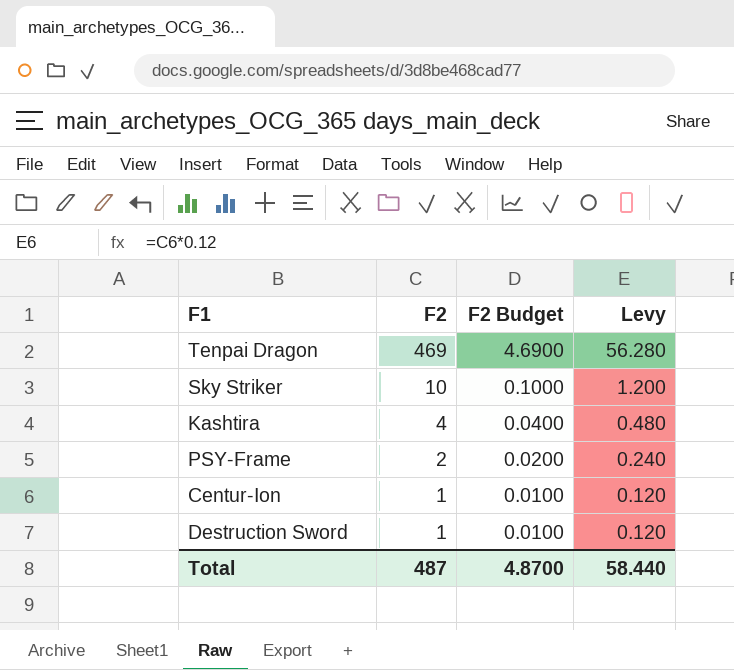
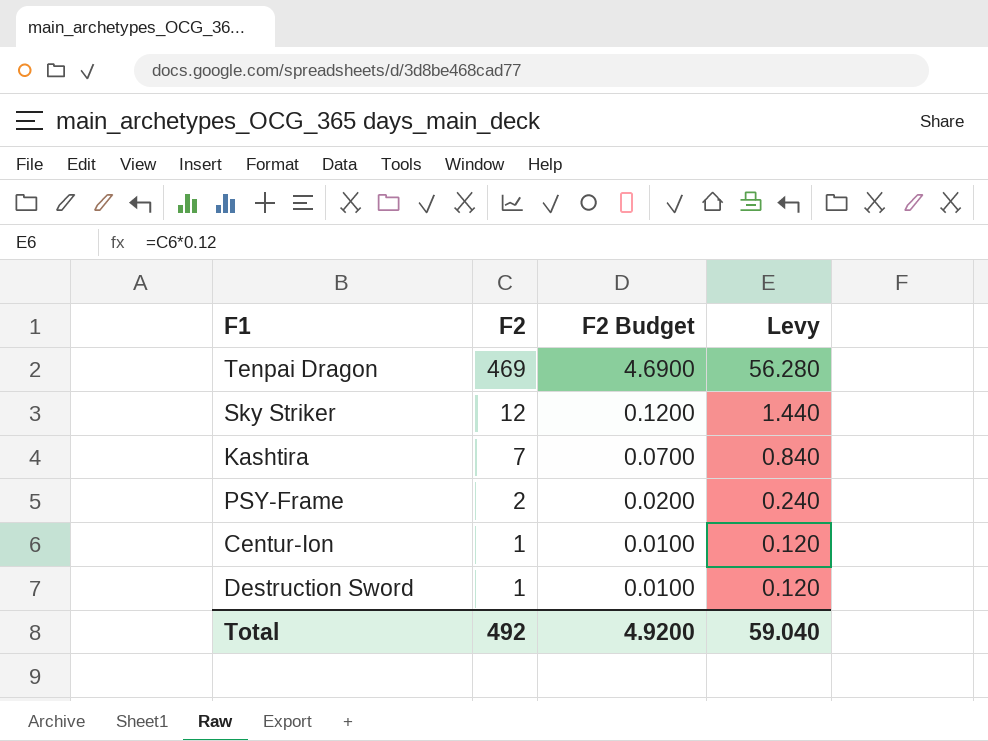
Sky Striker | F2: 10 -> 12
Sky Striker | F2 Budget: 0.1000 -> 0.1200
Sky Striker | Levy: 1.200 -> 1.440
Kashtira | F2: 4 -> 7
Kashtira | F2 Budget: 0.0400 -> 0.0700
Kashtira | Levy: 0.480 -> 0.840
Total | F2: 487 -> 492
Total | F2 Budget: 4.8700 -> 4.9200
Total | Levy: 58.440 -> 59.040

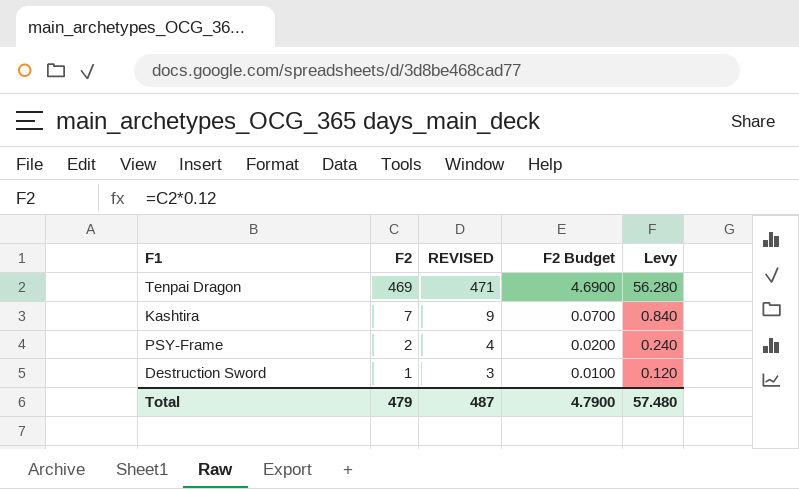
column REVISED | formula: none -> [F2] + 2
row Sky Striker: 12 | 0.1200 | 1.440 -> none
row Centur-Ion: 1 | 0.0100 | 0.120 -> none
Total | F2: 492 -> 479
Total | F2 Budget: 4.9200 -> 4.7900
Total | Levy: 59.040 -> 57.480

